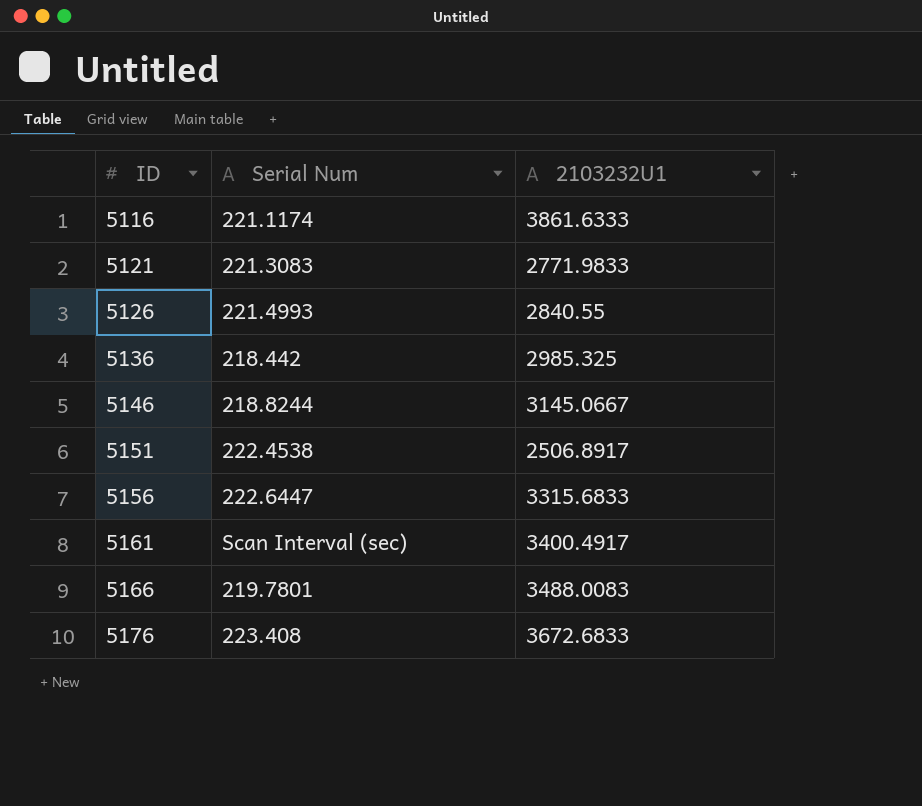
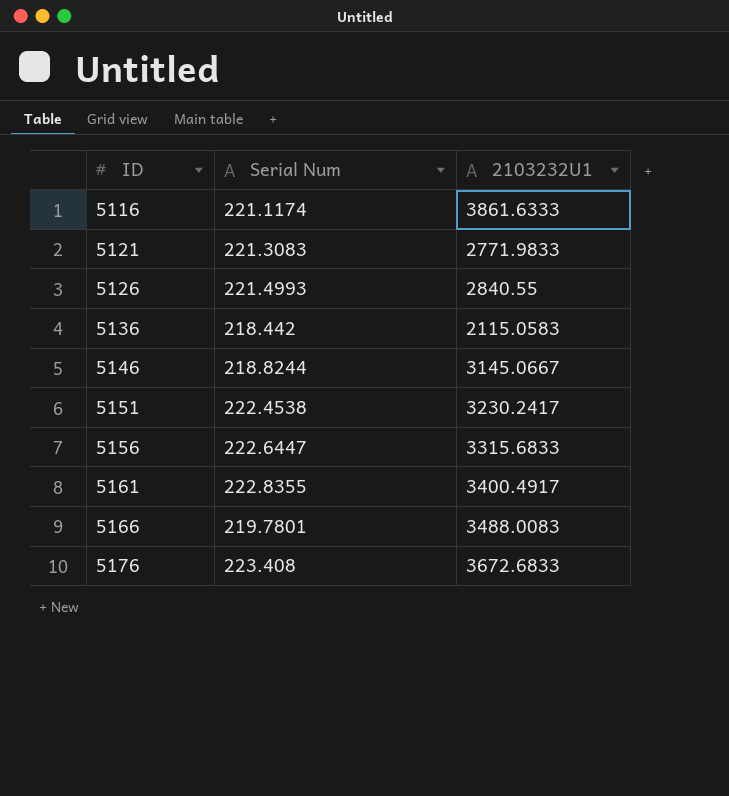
5136 | 2103232U1: 2985.325 -> 2115.0583
5151 | 2103232U1: 2506.8917 -> 3230.2417
5161 | Serial Num: Scan Interval (sec) -> 222.8355

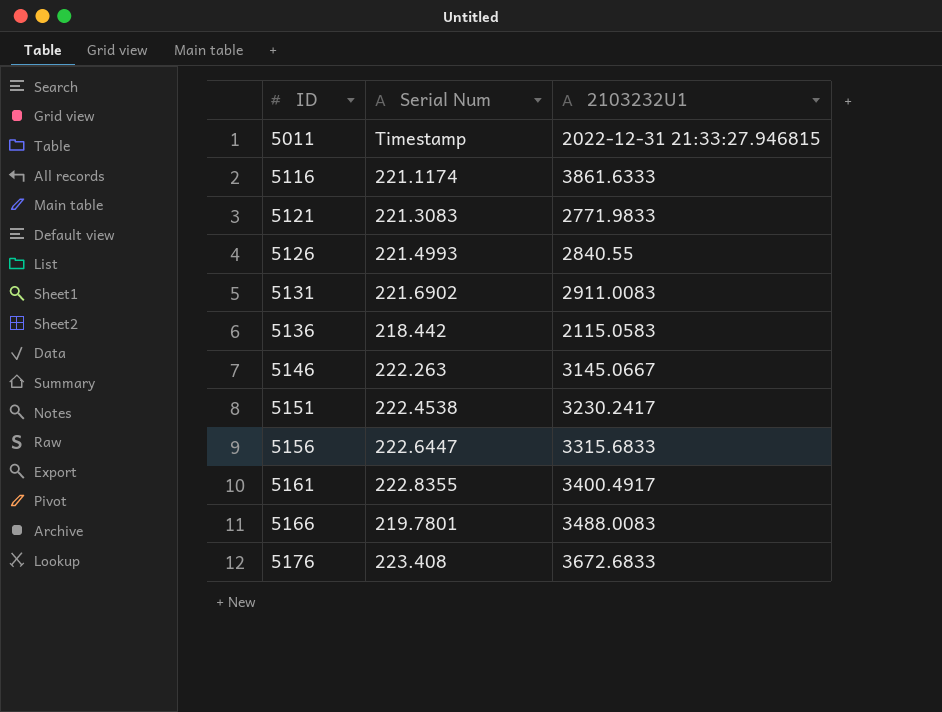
row 5011: none -> Timestamp | 2022-12-31 21:33:27.946815
row 5131: none -> 221.6902 | 2911.0083
5146 | Serial Num: 218.8244 -> 222.263

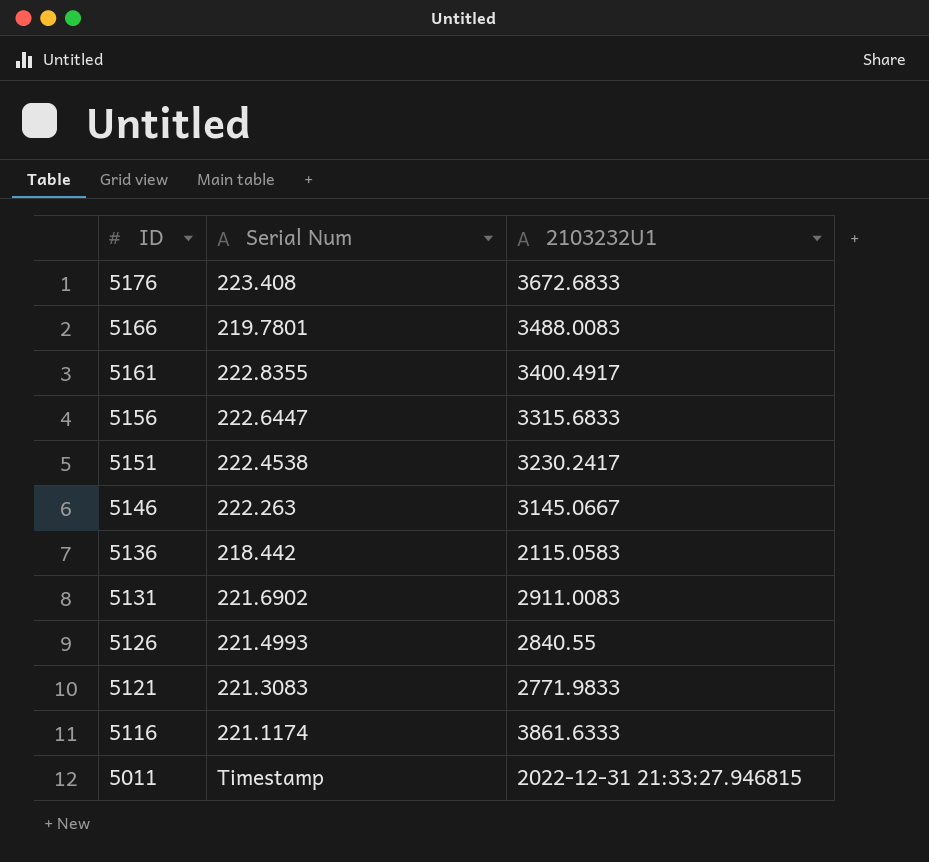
row order: ID ascending -> ID descending

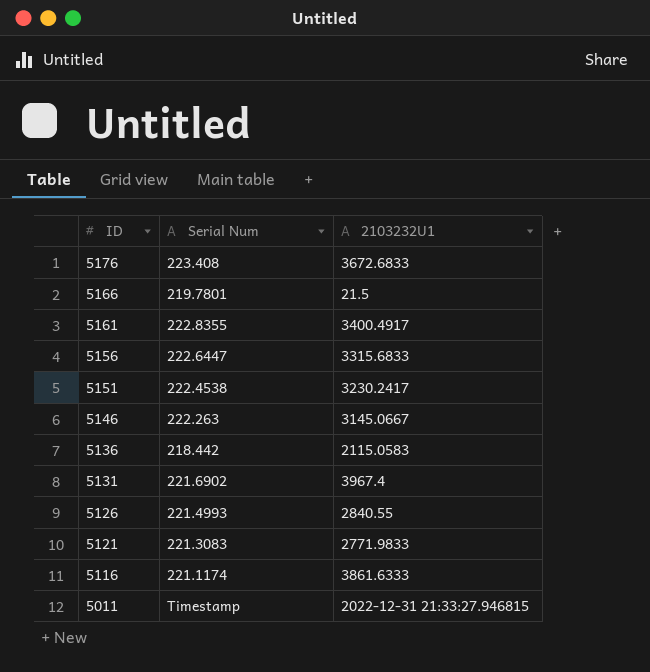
5166 | 2103232U1: 3488.0083 -> 21.5
5131 | 2103232U1: 2911.0083 -> 3967.4

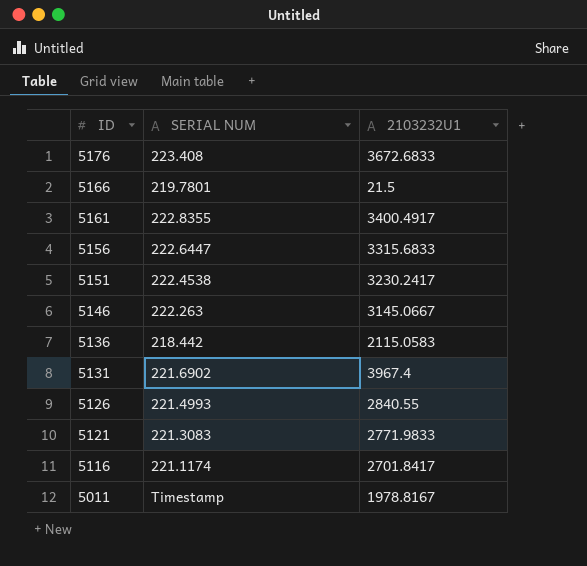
column name: Serial Num -> SERIAL NUM
5116 | 2103232U1: 3861.6333 -> 2701.8417
5011 | 2103232U1: 2022-12-31 21:33:27.946815 -> 1978.8167

